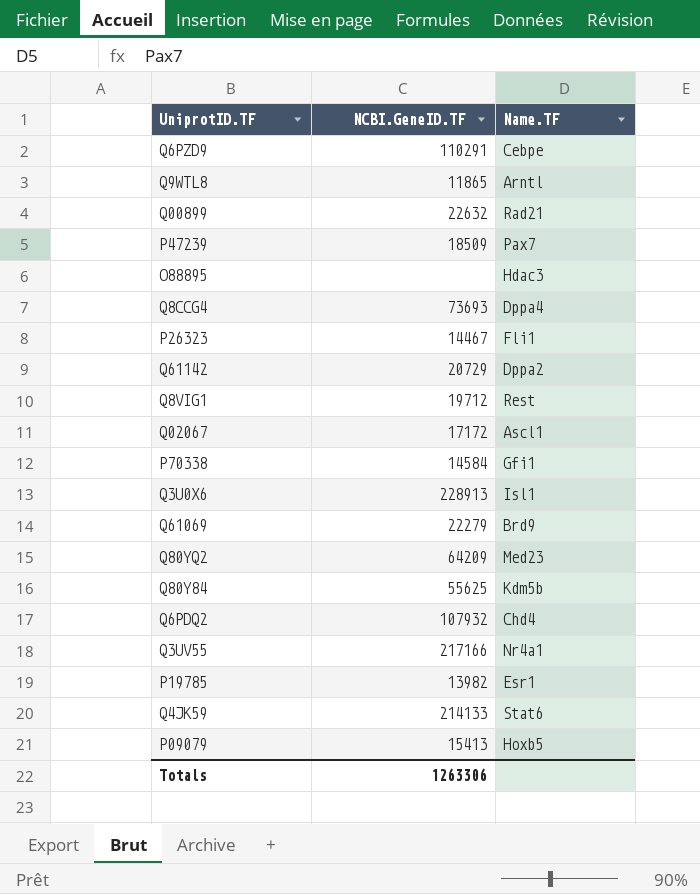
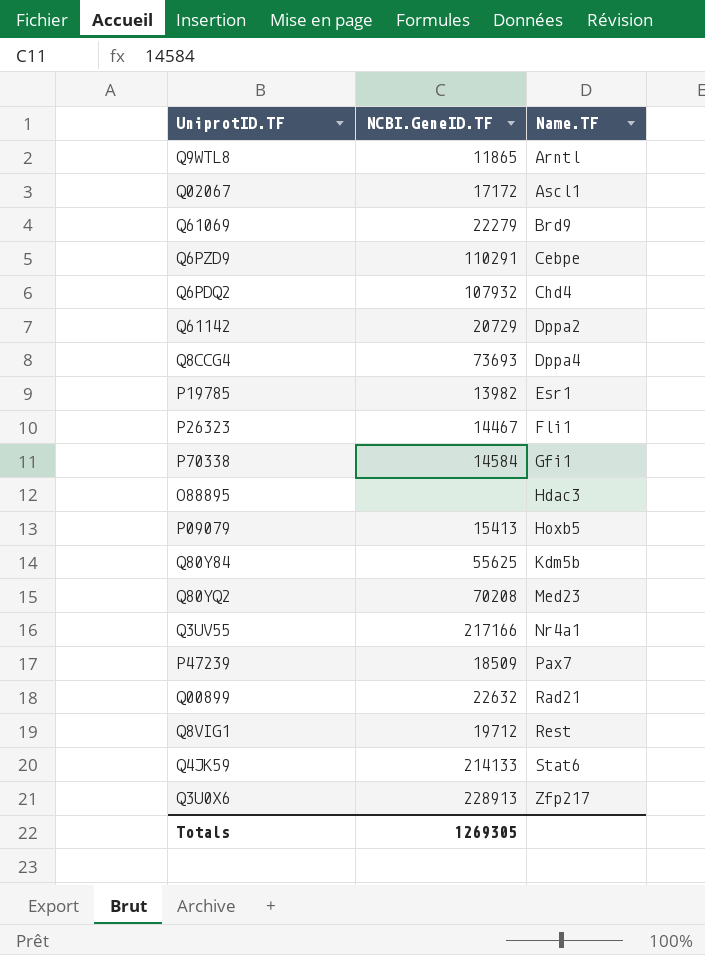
row order: none -> Name.TF ascending
Q80YQ2 | NCBI.GeneID.TF: 64209 -> 70208
Q3U0X6 | Name.TF: Isl1 -> Zfp217
Totals | NCBI.GeneID.TF: 1263306 -> 1269305

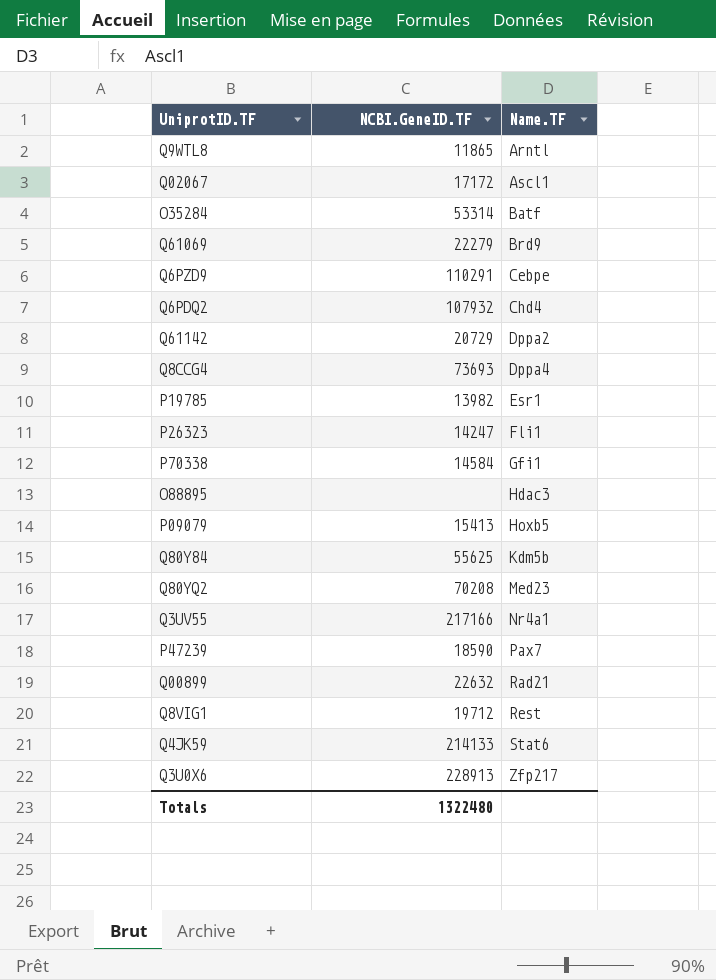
row O35284: none -> 53314 | Batf
P26323 | NCBI.GeneID.TF: 14467 -> 14247
P47239 | NCBI.GeneID.TF: 18509 -> 18590
Totals | NCBI.GeneID.TF: 1269305 -> 1322480

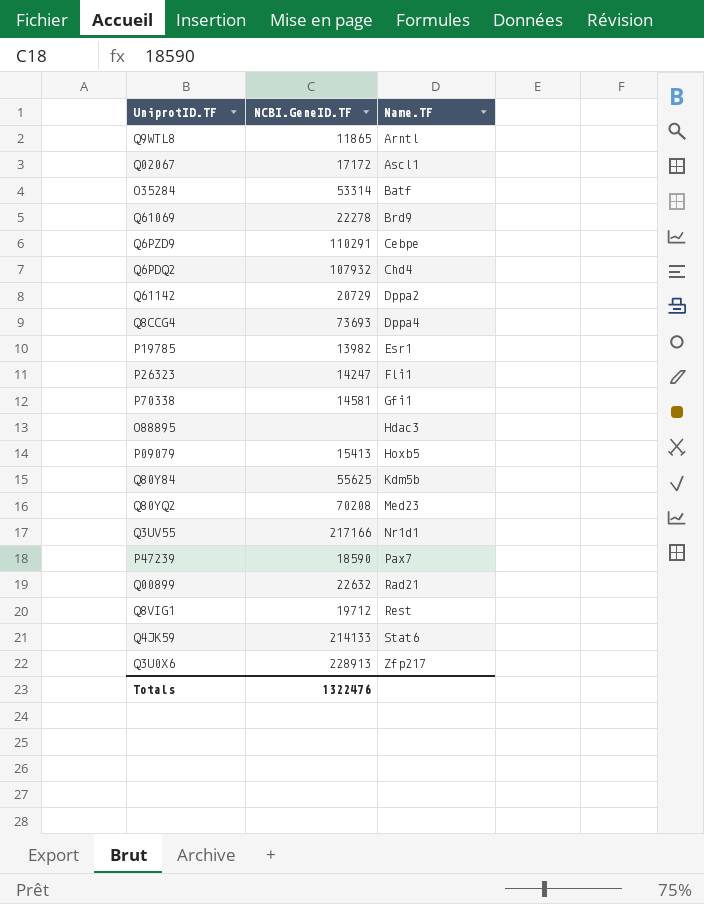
Q61069 | NCBI.GeneID.TF: 22279 -> 22278
P70338 | NCBI.GeneID.TF: 14584 -> 14581
Q3UV55 | Name.TF: Nr4a1 -> Nr1d1
Totals | NCBI.GeneID.TF: 1322480 -> 1322476

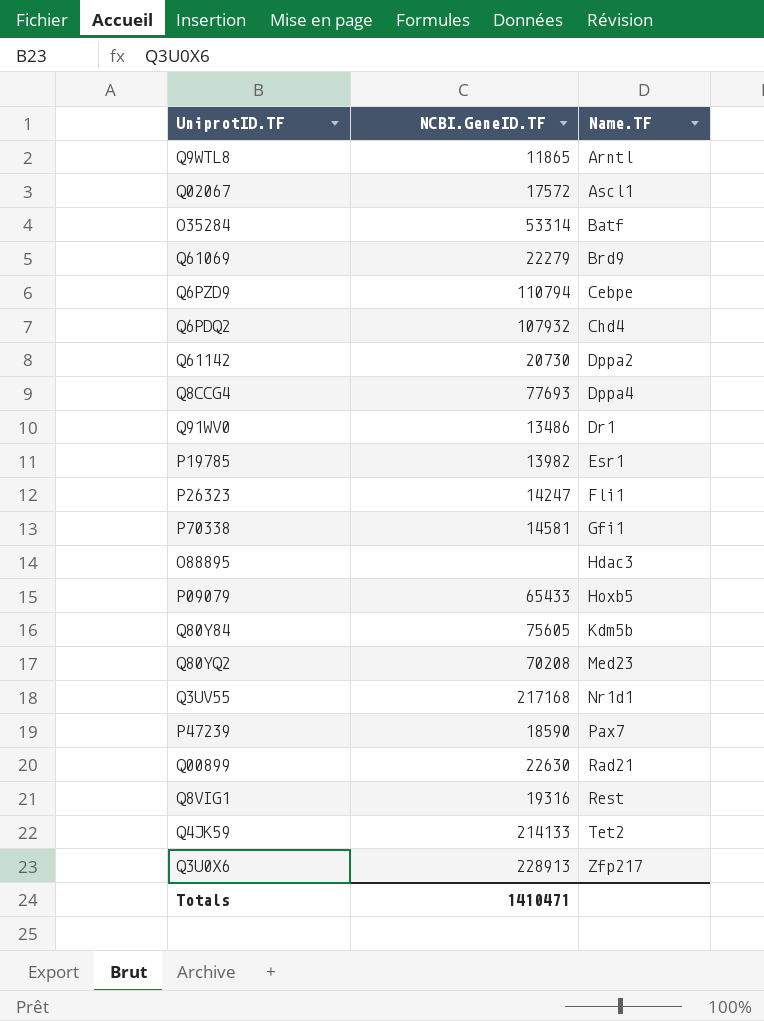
Q02067 | NCBI.GeneID.TF: 17172 -> 17572
Q61069 | NCBI.GeneID.TF: 22278 -> 22279
Q6PZD9 | NCBI.GeneID.TF: 110291 -> 110794
Q61142 | NCBI.GeneID.TF: 20729 -> 20730
Q8CCG4 | NCBI.GeneID.TF: 73693 -> 77693
row Q91WV0: none -> 13486 | Dr1
P09079 | NCBI.GeneID.TF: 15413 -> 65433
Q80Y84 | NCBI.GeneID.TF: 55625 -> 75605
Q3UV55 | NCBI.GeneID.TF: 217166 -> 217168
Q00899 | NCBI.GeneID.TF: 22632 -> 22630
Q8VIG1 | NCBI.GeneID.TF: 19712 -> 19316
Q4JK59 | Name.TF: Stat6 -> Tet2
Totals | NCBI.GeneID.TF: 1322476 -> 1410471

